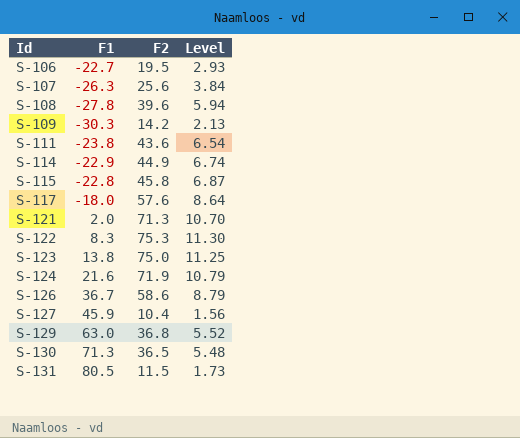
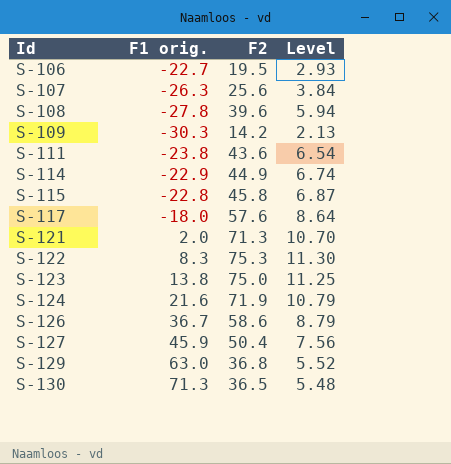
column name: F1 -> F1 orig.
row S-131: 80.5 | 11.5 | 1.73 -> none
S-127 | F2: 10.4 -> 50.4
S-127 | Level: 1.56 -> 7.56

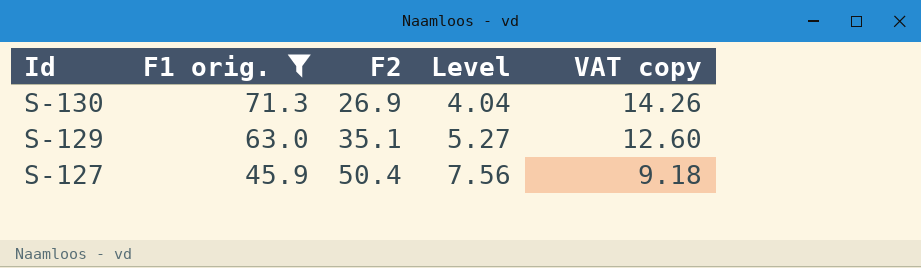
filter: none -> F1 orig. >= 45.9
row order: Id ascending -> Id descending
column VAT copy | formula: none -> [F1 orig.] * 0.2
S-130 | F2: 36.5 -> 26.9
S-130 | Level: 5.48 -> 4.04
S-129 | F2: 36.8 -> 35.1
S-129 | Level: 5.52 -> 5.27

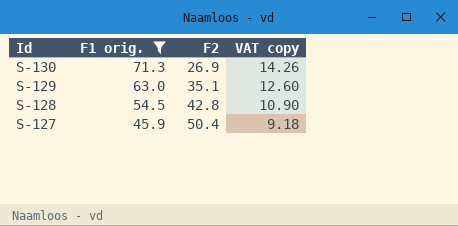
column Level | formula: [F2] * 0.15 -> none
row S-128: none -> 54.5 | 42.8 | 10.90

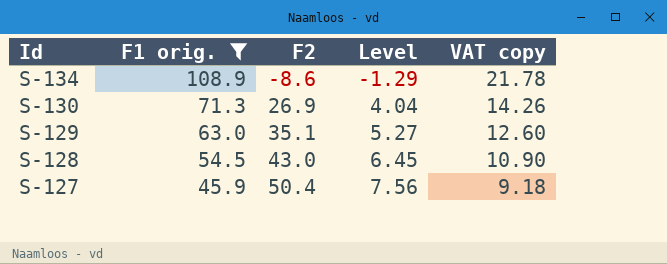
column Level | formula: none -> [F2] * 0.15
row S-134: none -> 108.9 | -8.6 | -1.29 | 21.78
S-128 | F2: 42.8 -> 43.0

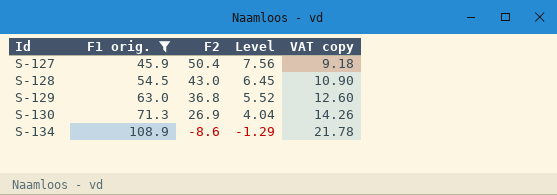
row order: Id descending -> Id ascending
S-129 | F2: 35.1 -> 36.8
S-129 | Level: 5.27 -> 5.52

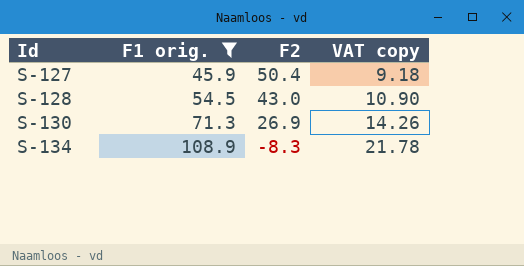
column Level | formula: [F2] * 0.15 -> none
row S-129: 63.0 | 36.8 | 5.52 | 12.60 -> none
S-134 | F2: -8.6 -> -8.3

